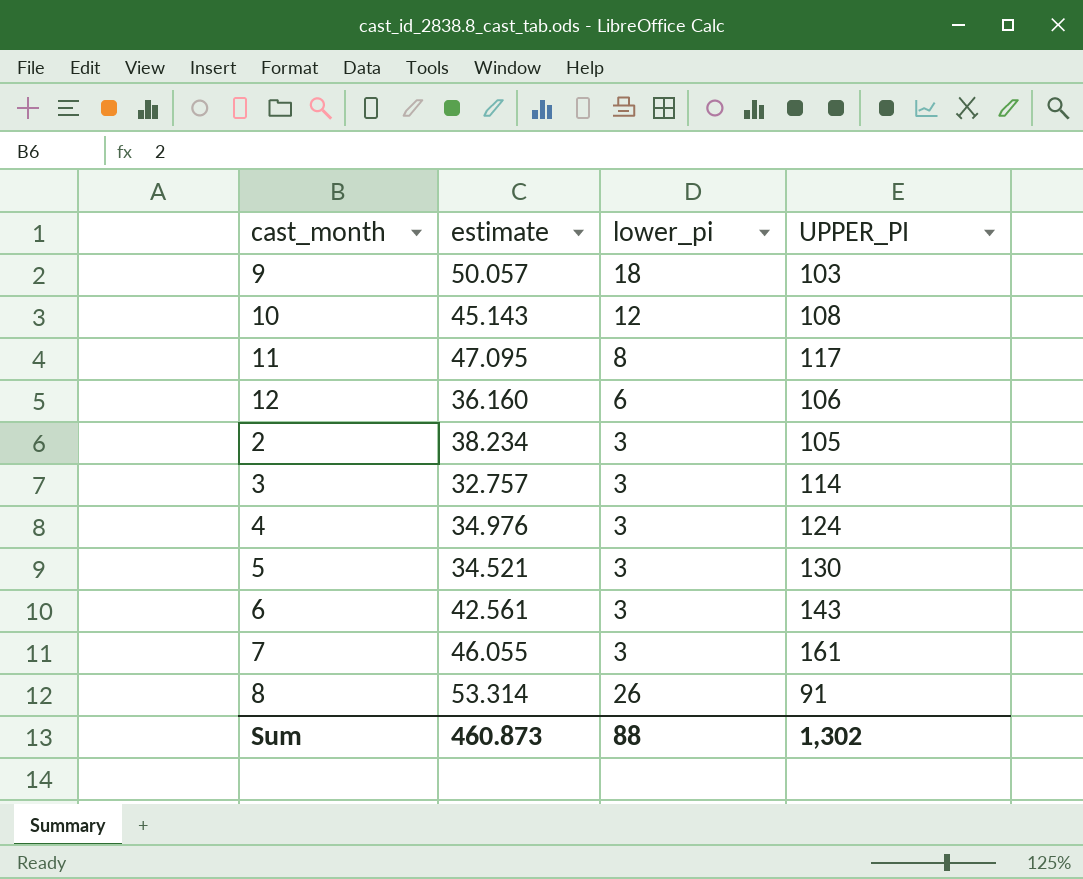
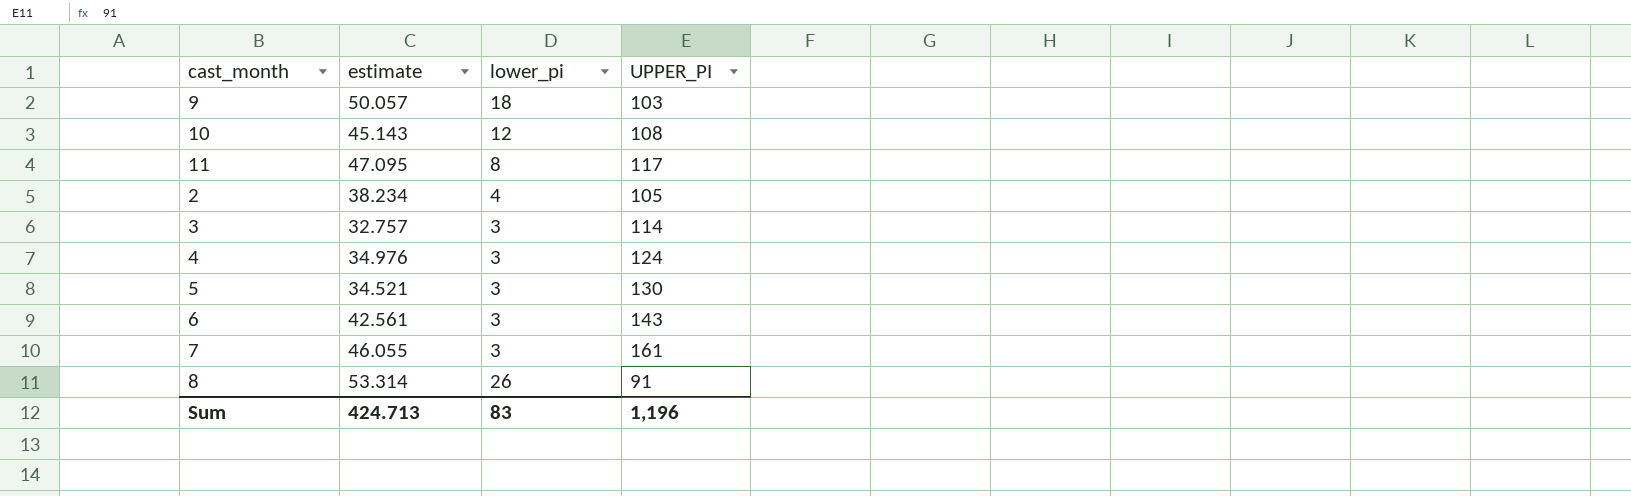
row 12: 36.160 | 6 | 106 -> none
2 | lower_pi: 3 -> 4
Sum | estimate: 460.873 -> 424.713
Sum | lower_pi: 88 -> 83
Sum | UPPER_PI: 1,302 -> 1,196

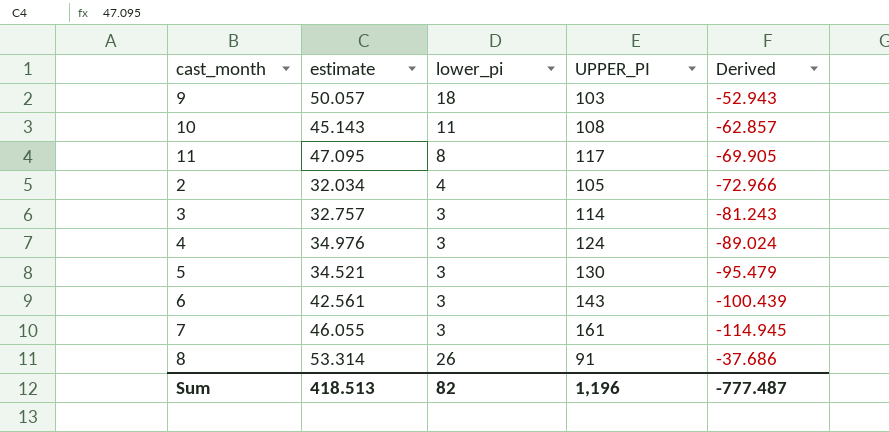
column Derived | formula: none -> [estimate] - [UPPER_PI]
10 | lower_pi: 12 -> 11
2 | estimate: 38.234 -> 32.034
Sum | estimate: 424.713 -> 418.513
Sum | lower_pi: 83 -> 82

